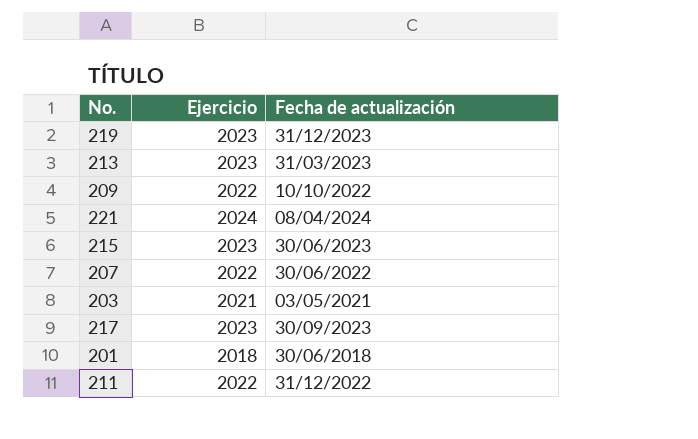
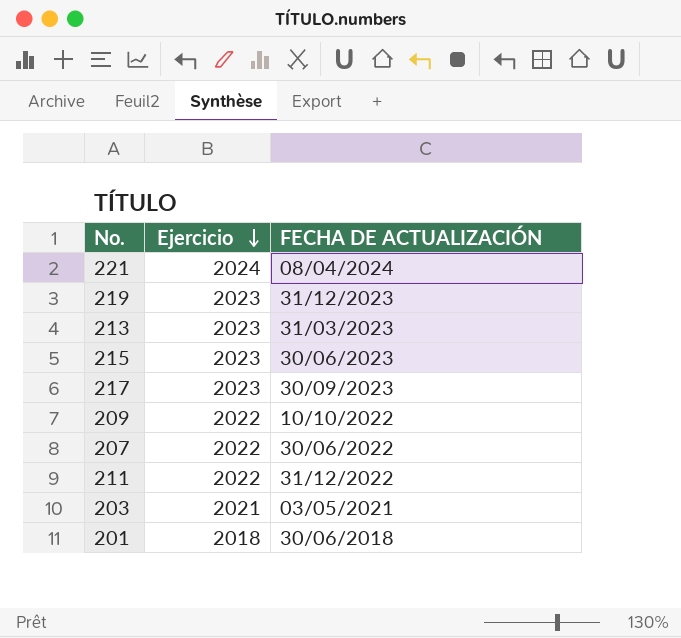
row order: none -> Ejercicio descending
column name: Fecha de actualización -> FECHA DE ACTUALIZACIÓN

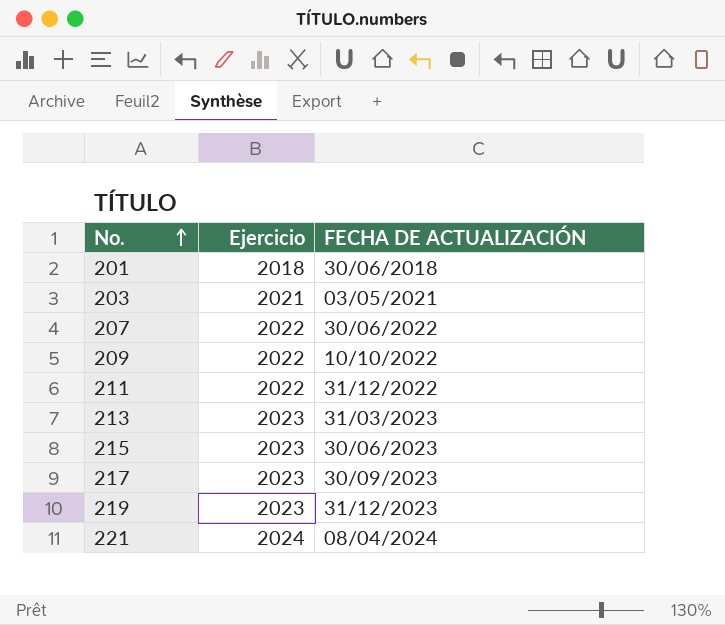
row order: Ejercicio descending -> No. ascending

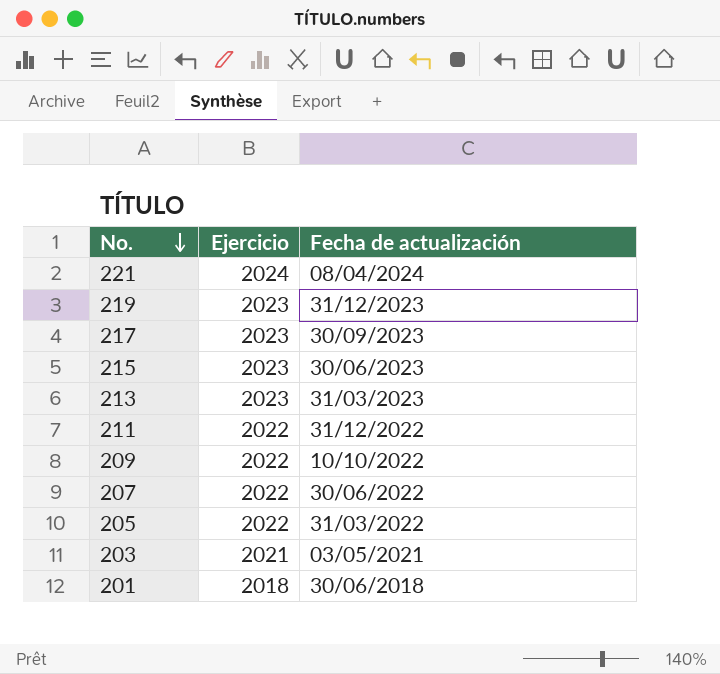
row order: No. ascending -> No. descending
column name: FECHA DE ACTUALIZACIÓN -> Fecha de actualización
row 205: none -> 2022 | 31/03/2022

